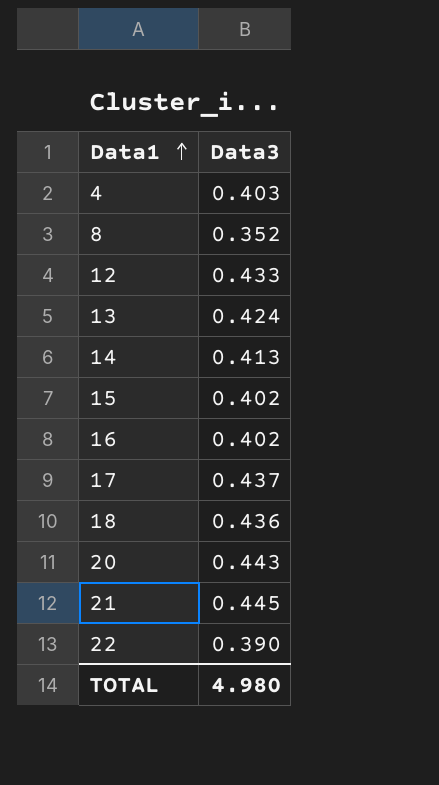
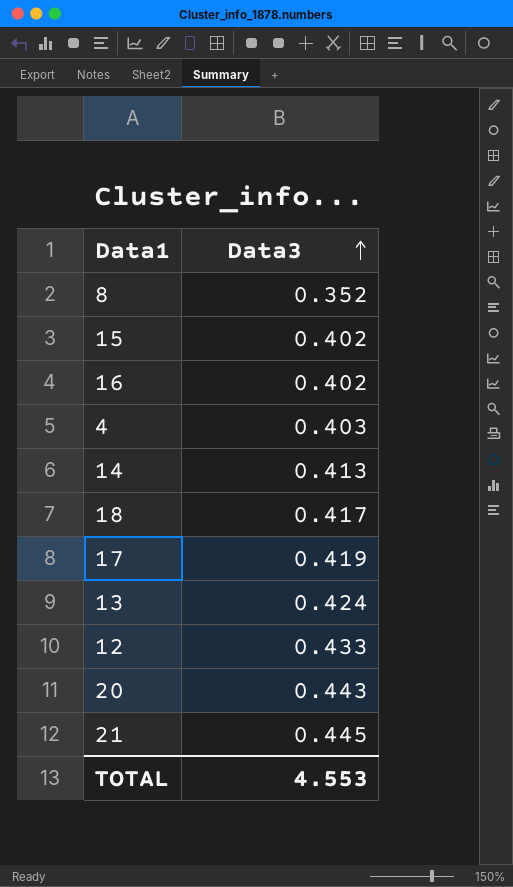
row order: Data1 ascending -> Data3 ascending
row 22: 0.390 -> none
18 | Data3: 0.436 -> 0.417
17 | Data3: 0.437 -> 0.419
TOTAL | Data3: 4.980 -> 4.553

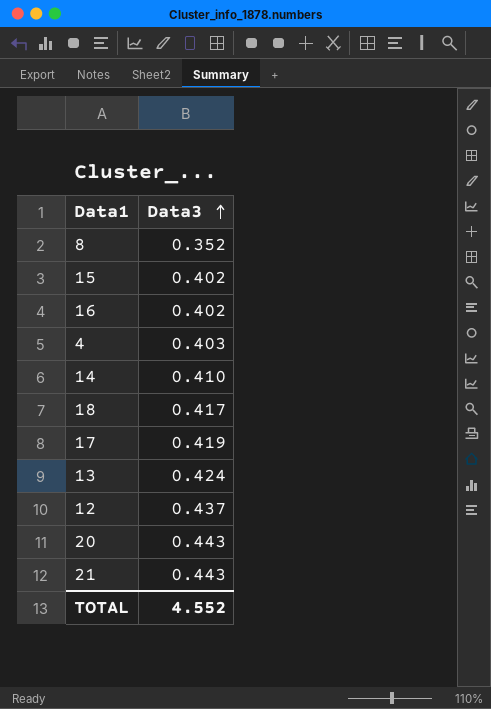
14 | Data3: 0.413 -> 0.410
12 | Data3: 0.433 -> 0.437
21 | Data3: 0.445 -> 0.443
TOTAL | Data3: 4.553 -> 4.552

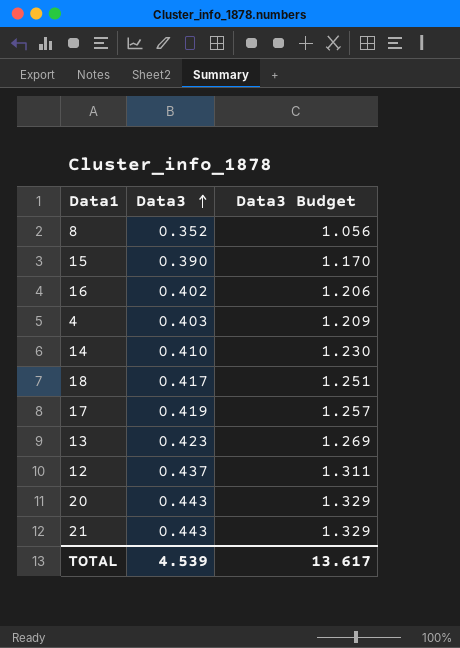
column Data3 Budget | formula: none -> [Data3] * 3
15 | Data3: 0.402 -> 0.390
13 | Data3: 0.424 -> 0.423
TOTAL | Data3: 4.552 -> 4.539

